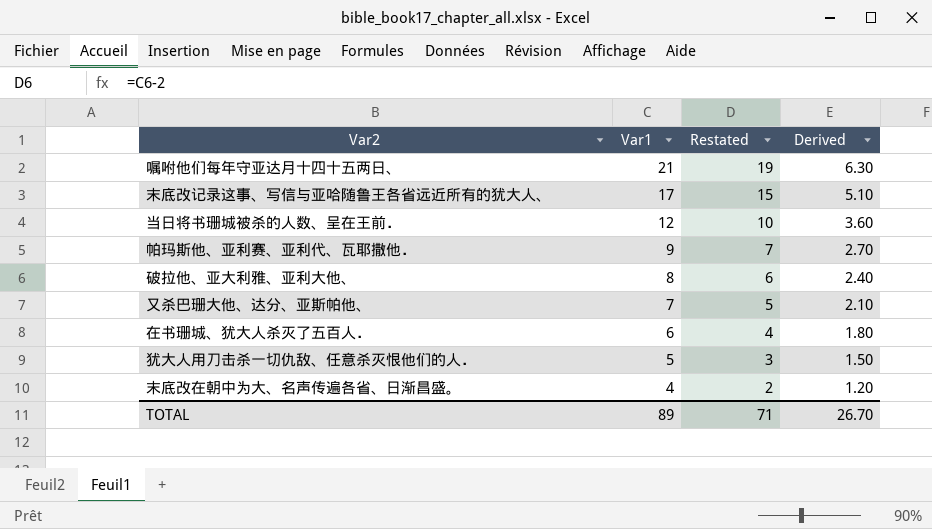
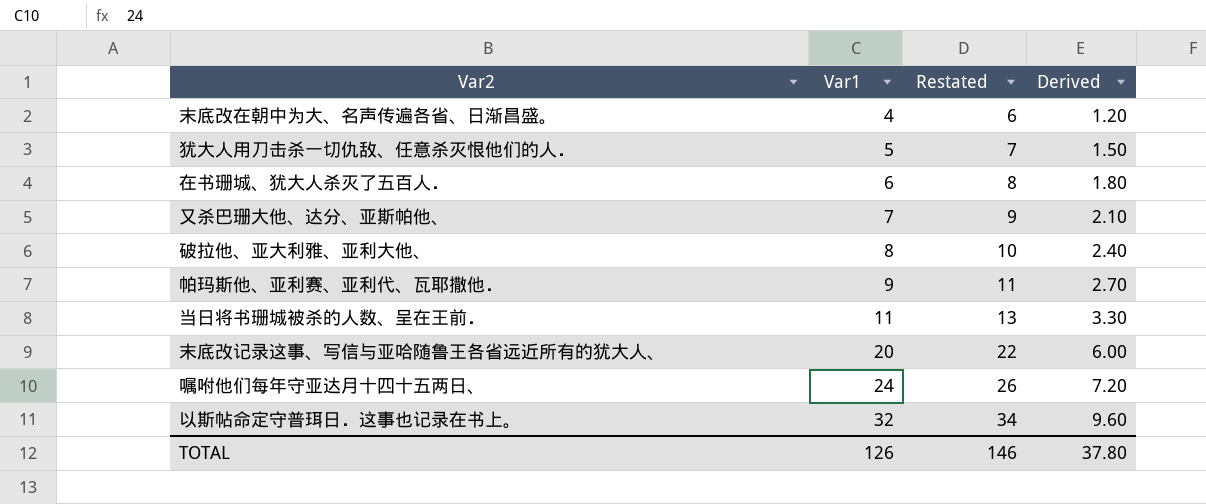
row order: Var1 descending -> Var1 ascending
column Restated | formula: [Var1] - 2 -> [Var1] + 2
当日将书珊城被杀的人数、呈在王前． | Var1: 12 -> 11
当日将书珊城被杀的人数、呈在王前． | Derived: 3.60 -> 3.30
末底改记录这事、写信与亚哈随鲁王各省远近所有的犹大人、 | Var1: 17 -> 20
末底改记录这事、写信与亚哈随鲁王各省远近所有的犹大人、 | Derived: 5.10 -> 6.00
嘱咐他们每年守亚达月十四十五两日、 | Var1: 21 -> 24
嘱咐他们每年守亚达月十四十五两日、 | Derived: 6.30 -> 7.20
row 以斯帖命定守普珥日．这事也记录在书上。: none -> 32 | 34 | 9.60
TOTAL | Var1: 89 -> 126
TOTAL | Restated: 71 -> 146
TOTAL | Derived: 26.70 -> 37.80

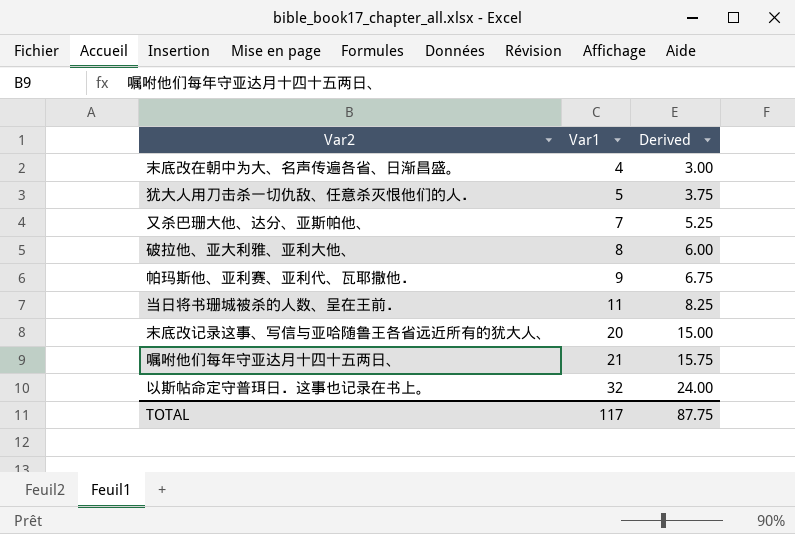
column Restated | formula: [Var1] + 2 -> none
column Derived | formula: [Var1] * 0.3 -> [Var1] * 0.75
row 在书珊城、犹大人杀灭了五百人．: 6 | 8 | 1.80 -> none
嘱咐他们每年守亚达月十四十五两日、 | Var1: 24 -> 21
TOTAL | Var1: 126 -> 117
TOTAL | Derived: 37.80 -> 87.75

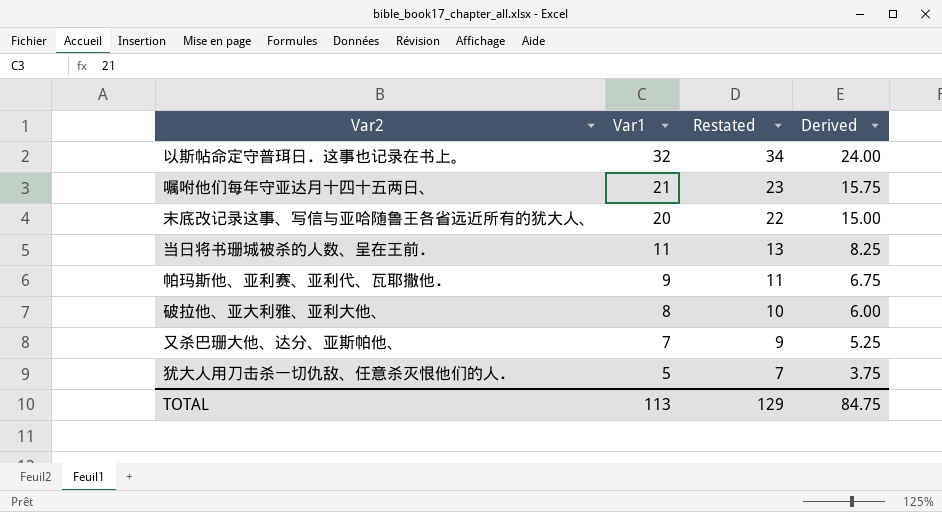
row order: Var1 ascending -> Var1 descending
column Restated | formula: none -> [Var1] + 2
row 末底改在朝中为大、名声传遍各省、日渐昌盛。: 4 | 3.00 -> none
TOTAL | Var1: 117 -> 113
TOTAL | Derived: 87.75 -> 84.75

